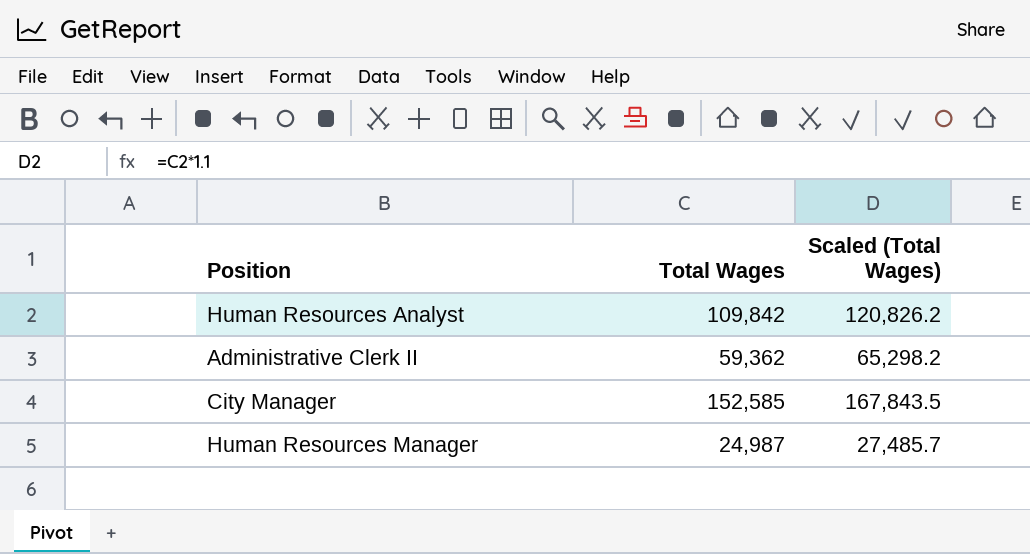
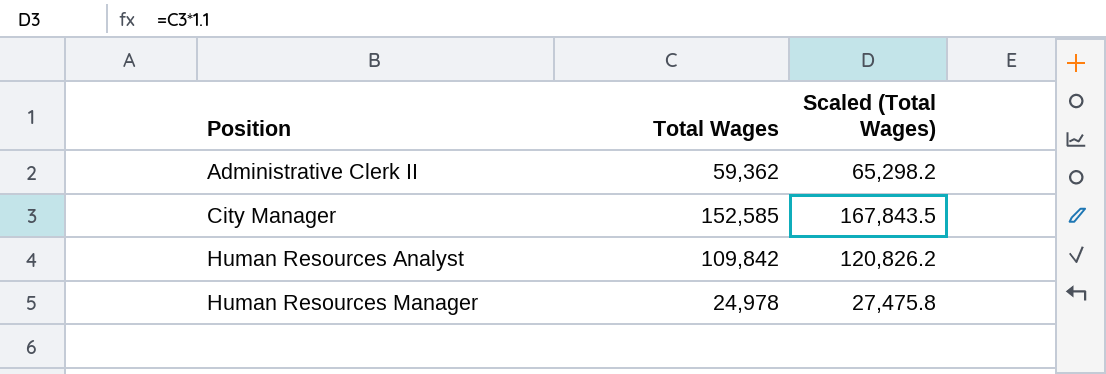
row order: none -> Position ascending
Human Resources Manager | Total Wages: 24,987 -> 24,978
Human Resources Manager | Scaled (Total Wages): 27,485.7 -> 27,475.8

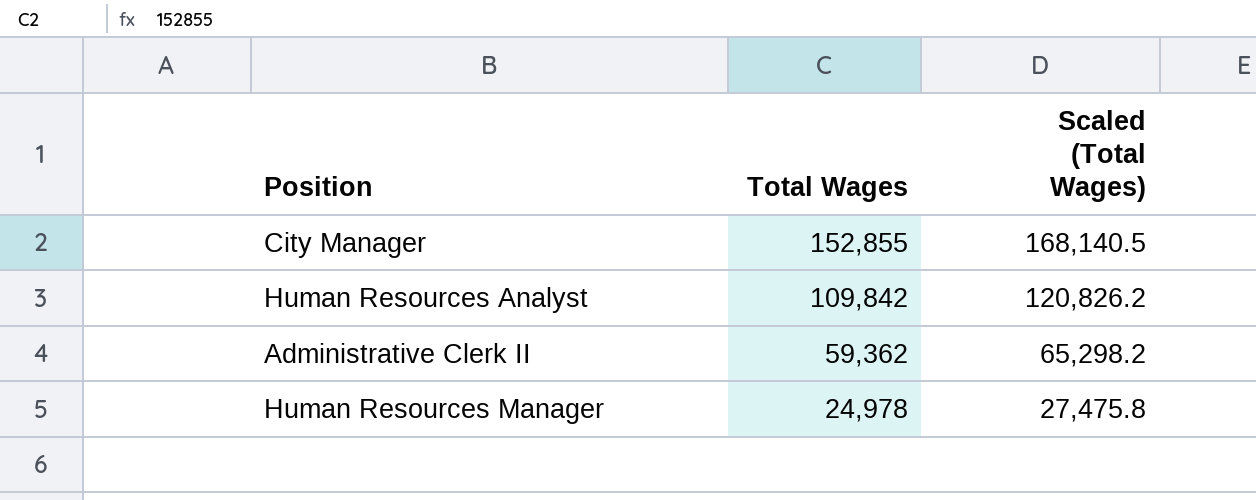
row order: Position ascending -> Total Wages descending
City Manager | Total Wages: 152,585 -> 152,855
City Manager | Scaled (Total Wages): 167,843.5 -> 168,140.5

